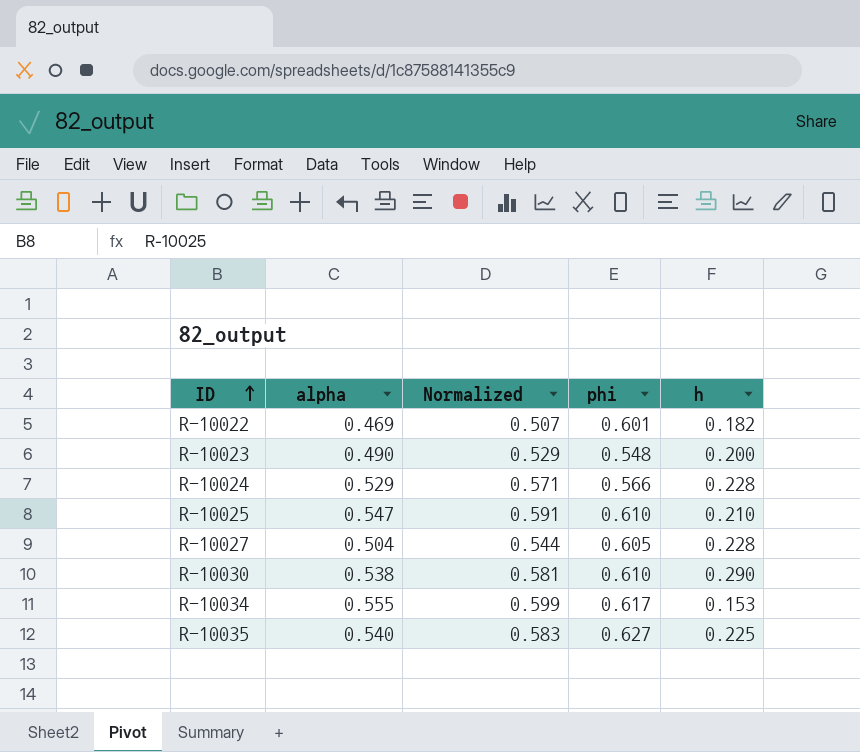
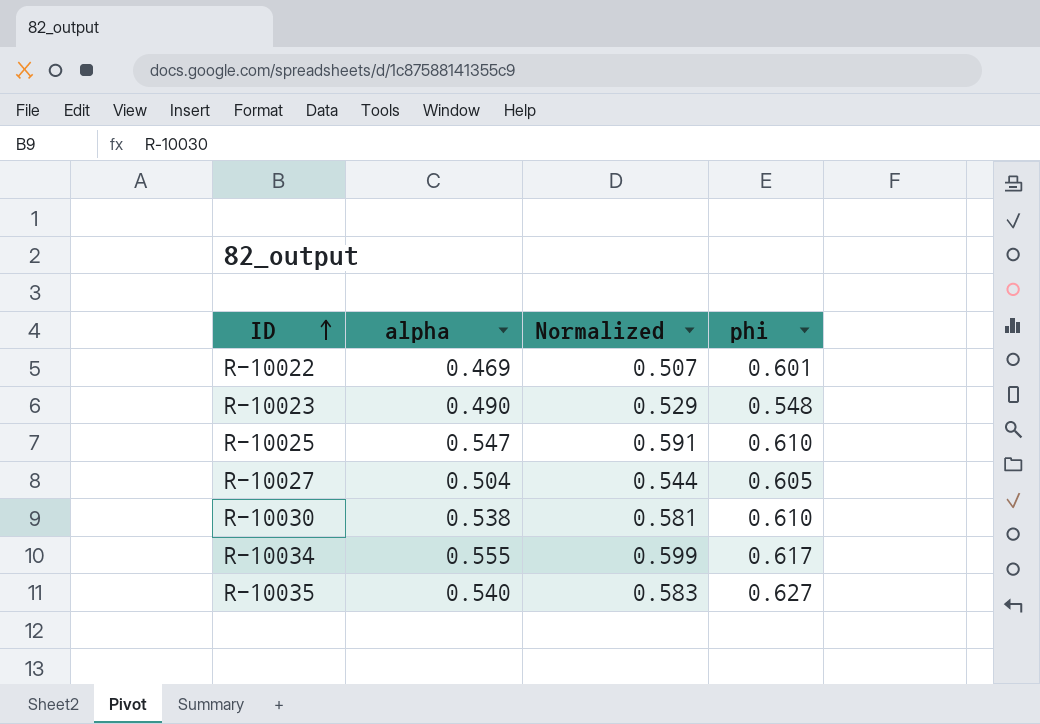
column h | position: 5 -> none
row R-10024: 0.529 | 0.571 | 0.566 | 0.228 -> none

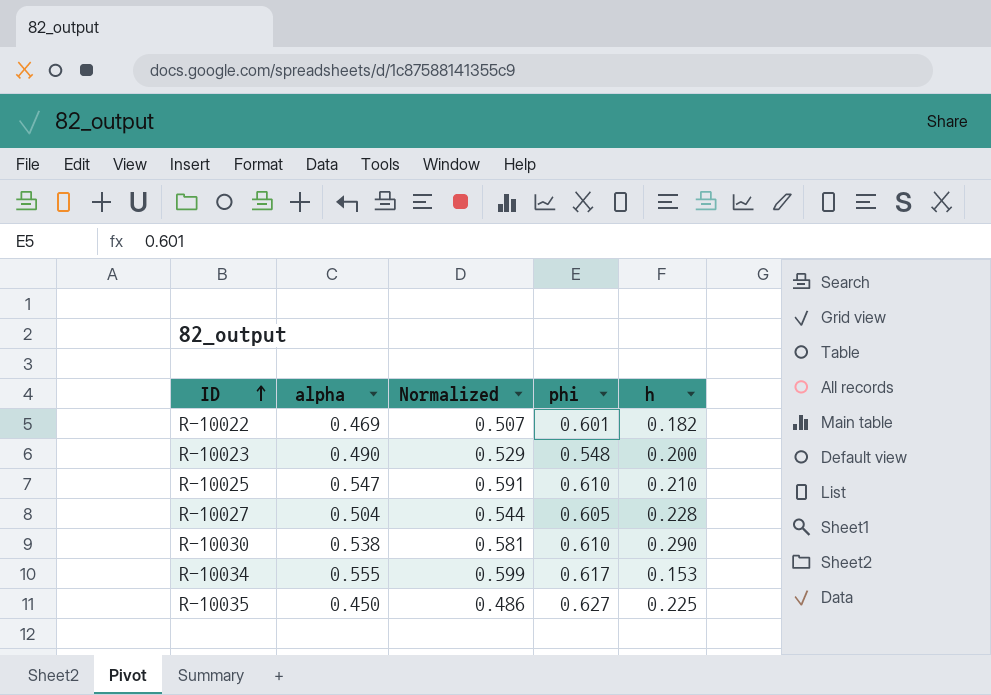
column h | position: none -> 5
R-10035 | alpha: 0.540 -> 0.450
R-10035 | Normalized: 0.583 -> 0.486

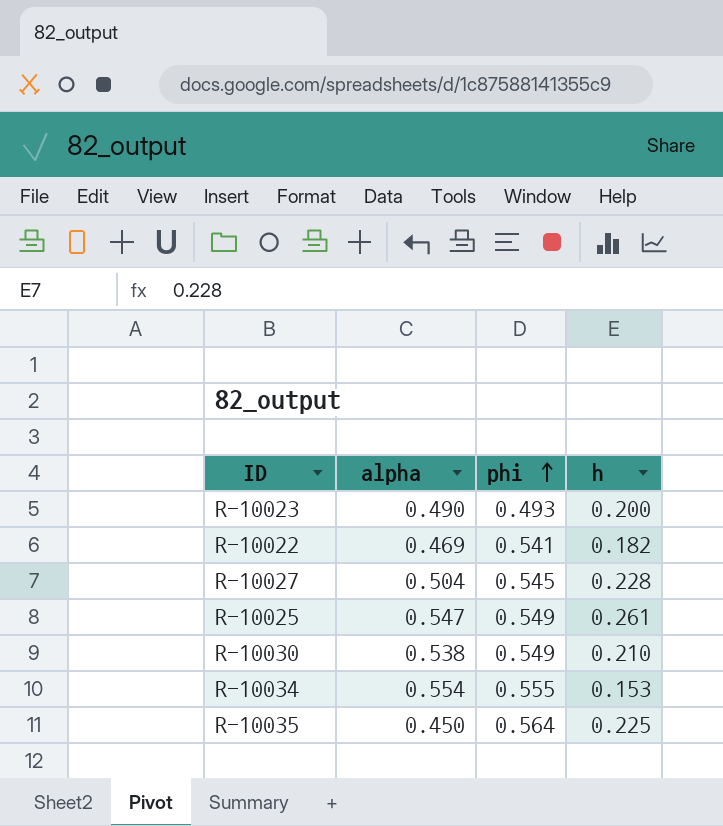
row order: ID ascending -> phi ascending
column Normalized | formula: [alpha] * 1.08 -> none
R-10023 | phi: 0.548 -> 0.493
R-10022 | phi: 0.601 -> 0.541
R-10027 | phi: 0.605 -> 0.545
R-10025 | phi: 0.610 -> 0.549
R-10025 | h: 0.210 -> 0.261
R-10030 | phi: 0.610 -> 0.549
R-10030 | h: 0.290 -> 0.210
R-10034 | alpha: 0.555 -> 0.554
R-10034 | phi: 0.617 -> 0.555
R-10035 | phi: 0.627 -> 0.564

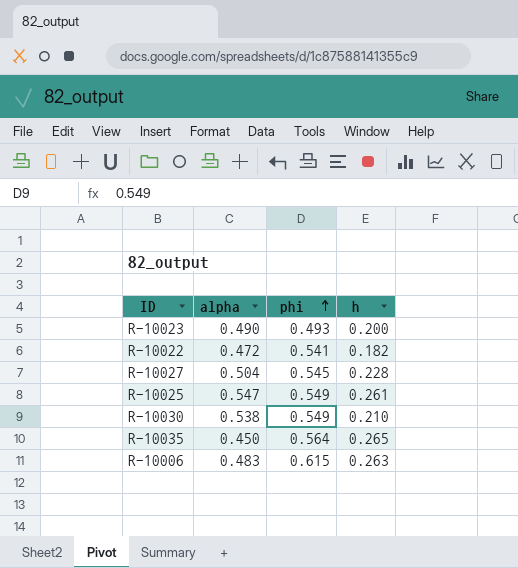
row R-10034: 0.554 | 0.555 | 0.153 -> none
R-10022 | alpha: 0.469 -> 0.472
R-10035 | h: 0.225 -> 0.265
row R-10006: none -> 0.483 | 0.615 | 0.263

